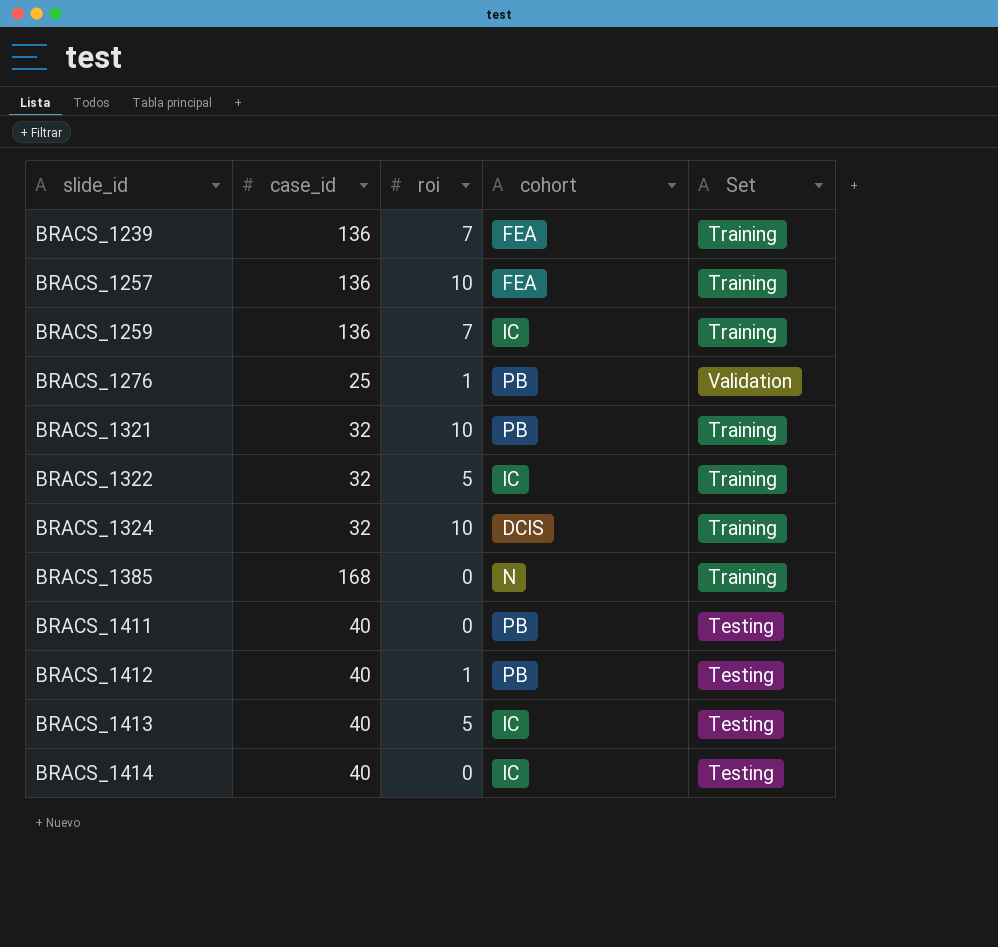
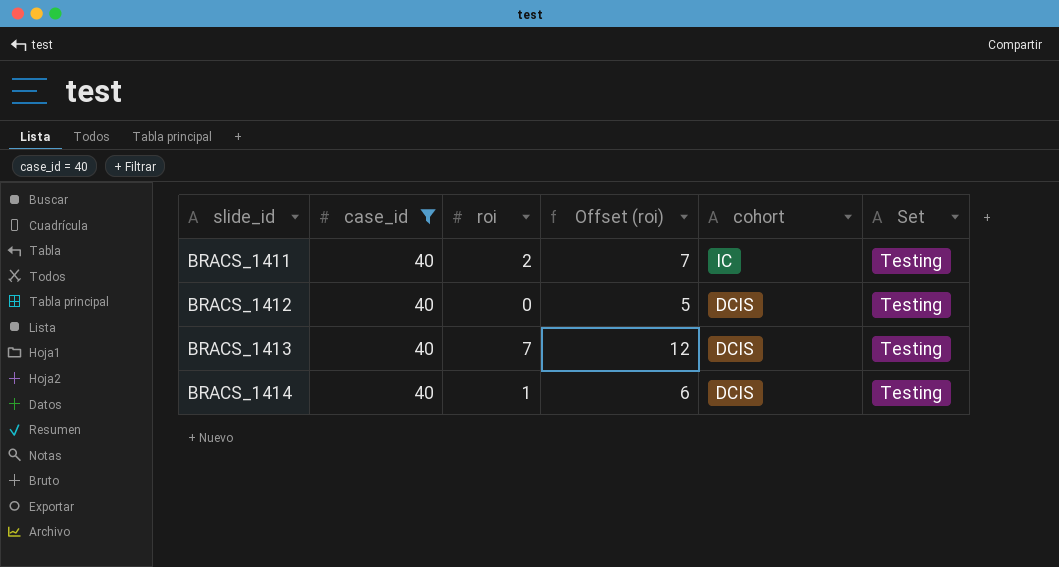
filter: none -> case_id = 40
column Offset (roi) | formula: none -> [roi] + 5
BRACS_1411 | roi: 0 -> 2
BRACS_1411 | cohort: PB -> IC
BRACS_1412 | roi: 1 -> 0
BRACS_1412 | cohort: PB -> DCIS
BRACS_1413 | roi: 5 -> 7
BRACS_1413 | cohort: IC -> DCIS
BRACS_1414 | roi: 0 -> 1
BRACS_1414 | cohort: IC -> DCIS

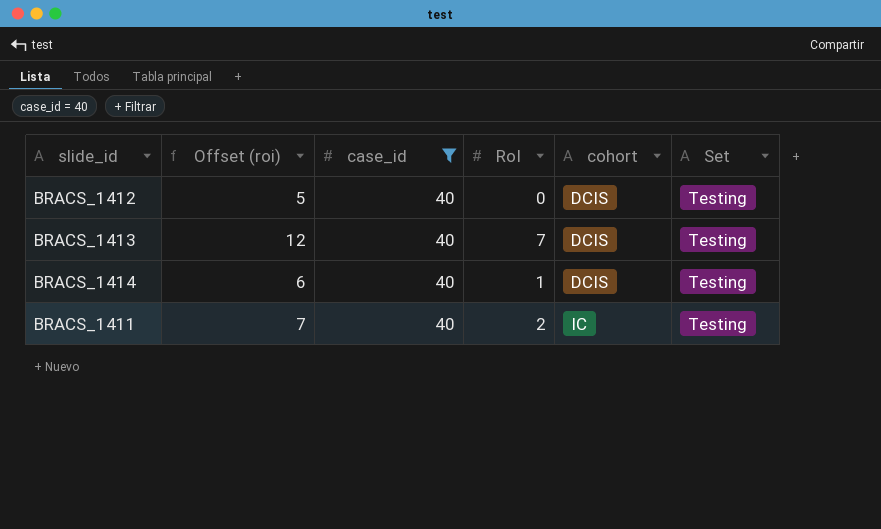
row order: slide_id ascending -> cohort ascending
column Offset (roi) | position: 4 -> 2
column name: roi -> RoI

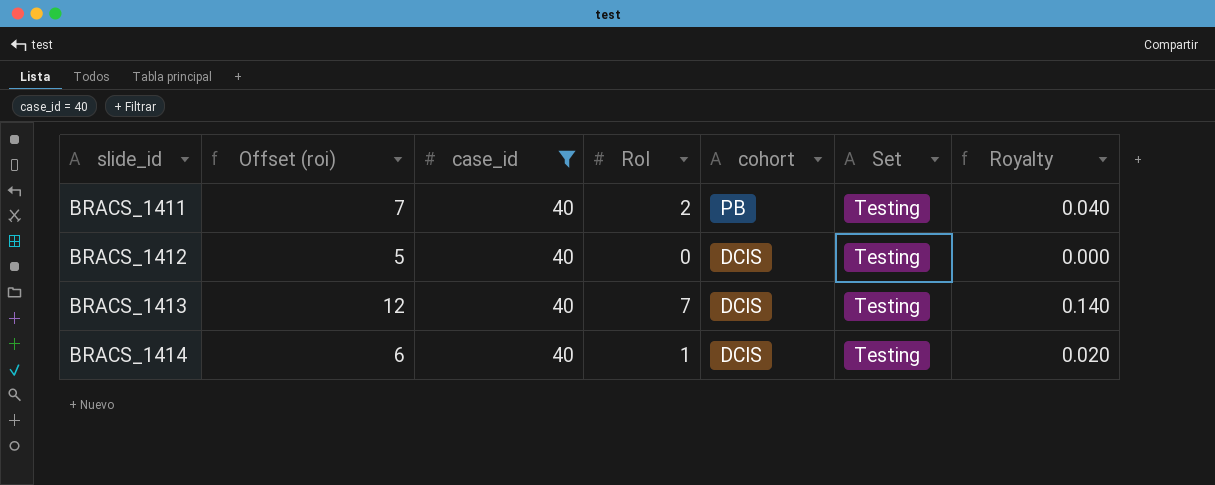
row order: cohort ascending -> slide_id ascending
column Royalty | formula: none -> [RoI] * 0.02
BRACS_1411 | cohort: IC -> PB

